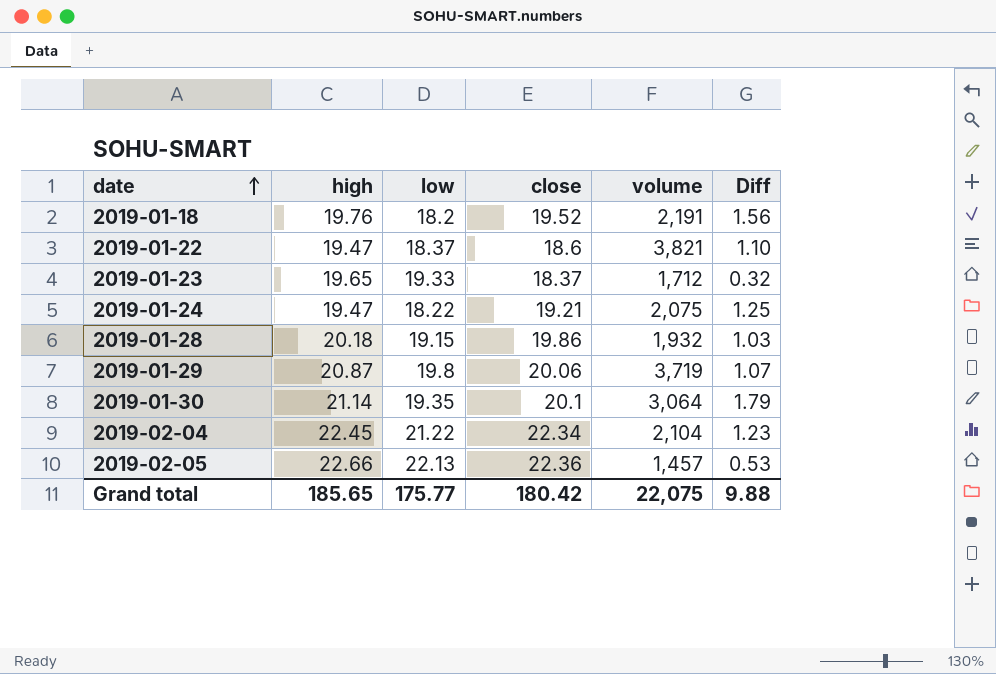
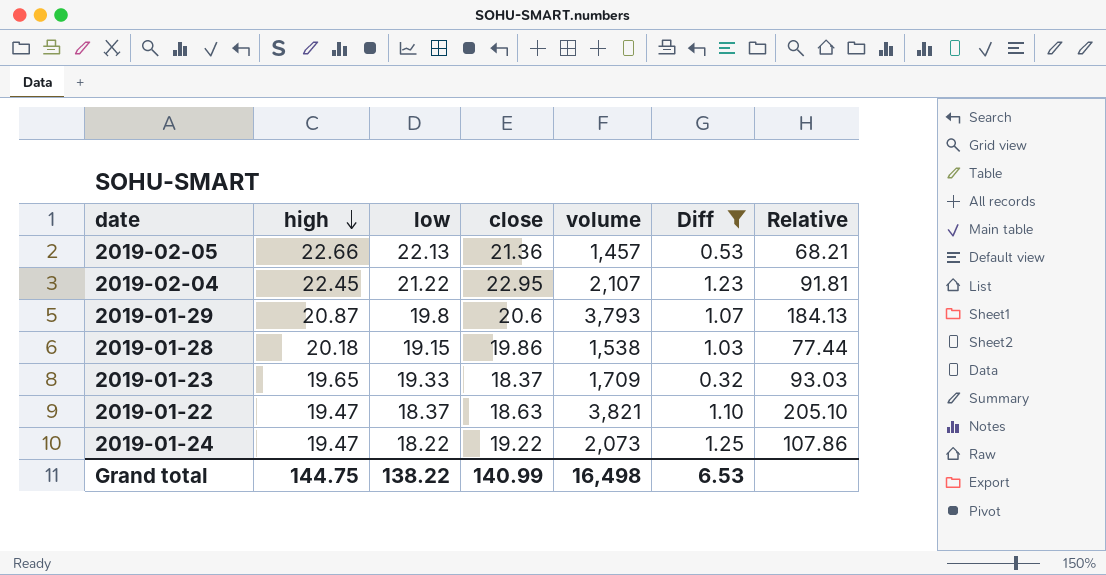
filter: none -> Diff <= 1.25
row order: date ascending -> high descending
column Relative | formula: none -> [volume] / [close]
2019-02-05 | close: 22.36 -> 21.36
2019-02-04 | close: 22.34 -> 22.95
2019-02-04 | volume: 2,104 -> 2,107
2019-01-29 | close: 20.06 -> 20.6
2019-01-29 | volume: 3,719 -> 3,793
2019-01-28 | volume: 1,932 -> 1,538
2019-01-23 | volume: 1,712 -> 1,709
2019-01-22 | close: 18.6 -> 18.63
2019-01-24 | close: 19.21 -> 19.22
2019-01-24 | volume: 2,075 -> 2,073
Grand total | high: 185.65 -> 144.75
Grand total | low: 175.77 -> 138.22
Grand total | close: 180.42 -> 140.99
Grand total | volume: 22,075 -> 16,498
Grand total | Diff: 9.88 -> 6.53

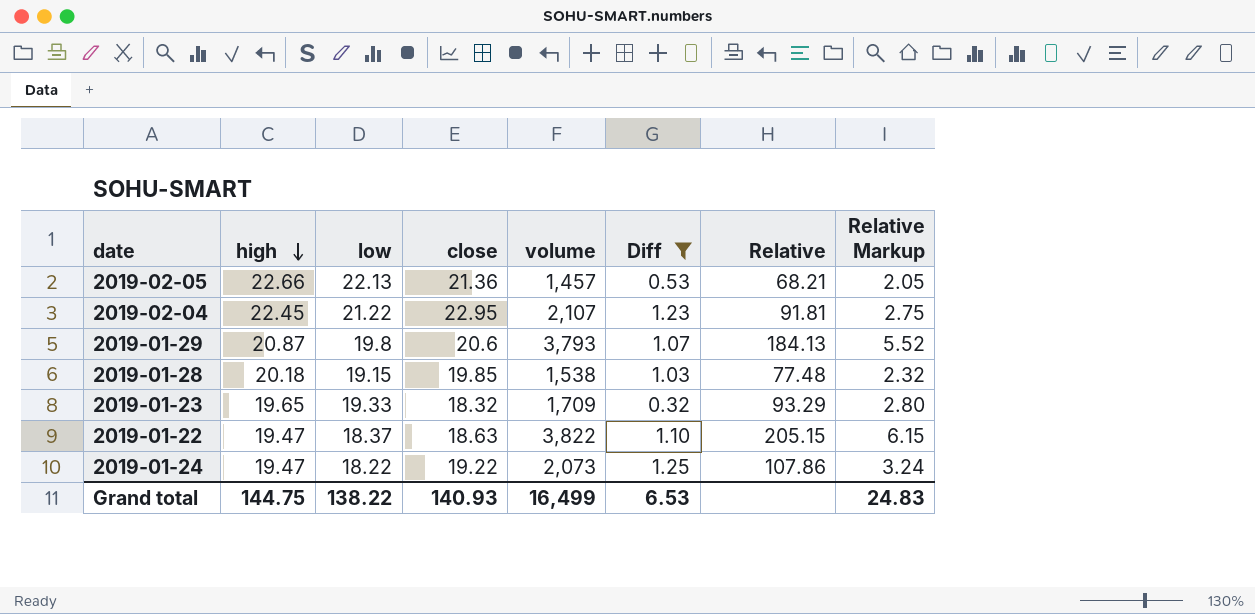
column Relative Markup | formula: none -> [Relative] * 0.03
2019-01-28 | close: 19.86 -> 19.85
2019-01-28 | Relative: 77.44 -> 77.48
2019-01-23 | close: 18.37 -> 18.32
2019-01-23 | Relative: 93.03 -> 93.29
2019-01-22 | volume: 3,821 -> 3,822
2019-01-22 | Relative: 205.10 -> 205.15
Grand total | close: 140.99 -> 140.93
Grand total | volume: 16,498 -> 16,499

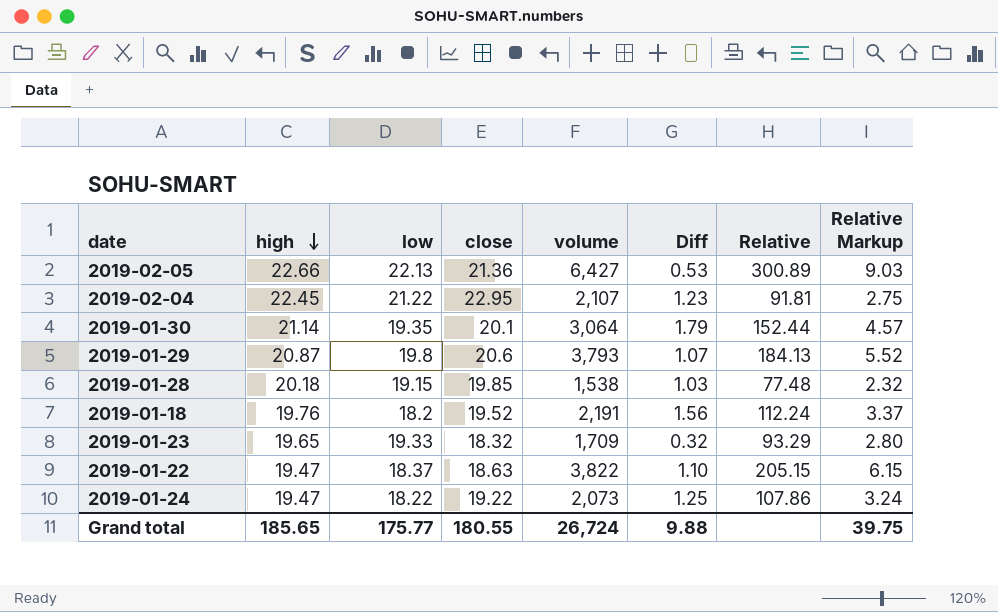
filter: Diff <= 1.25 -> none
2019-02-05 | volume: 1,457 -> 6,427
2019-02-05 | Relative: 68.21 -> 300.89
2019-02-05 | Relative Markup: 2.05 -> 9.03
Grand total | high: 144.75 -> 185.65
Grand total | low: 138.22 -> 175.77
Grand total | close: 140.93 -> 180.55
Grand total | volume: 16,499 -> 26,724
Grand total | Diff: 6.53 -> 9.88
Grand total | Relative Markup: 24.83 -> 39.75

